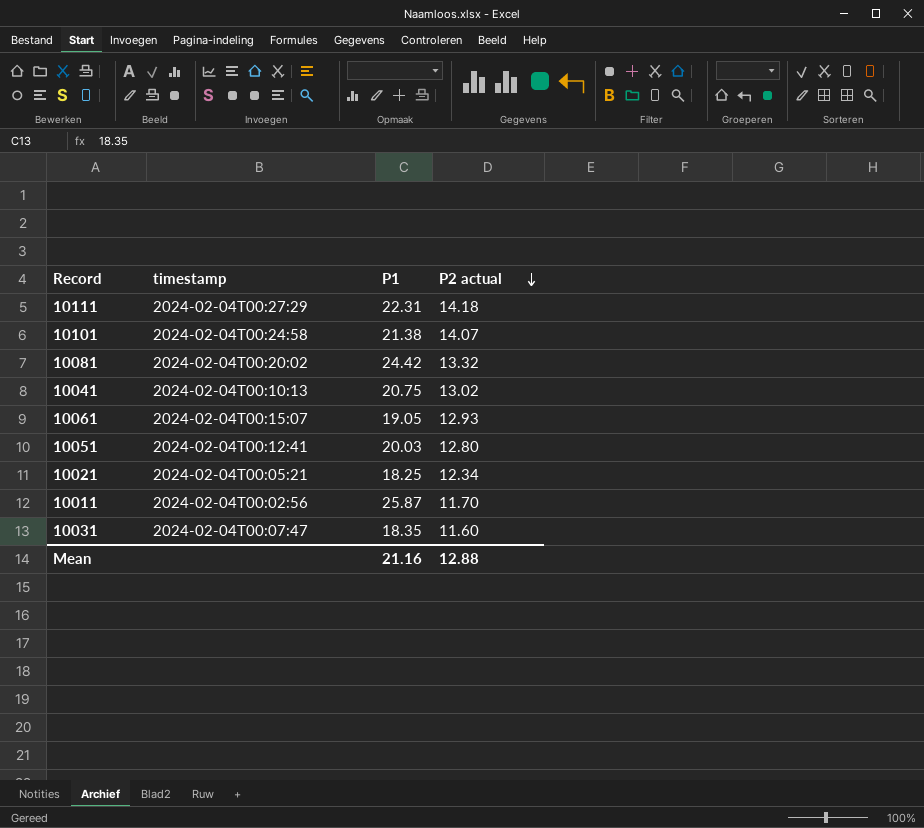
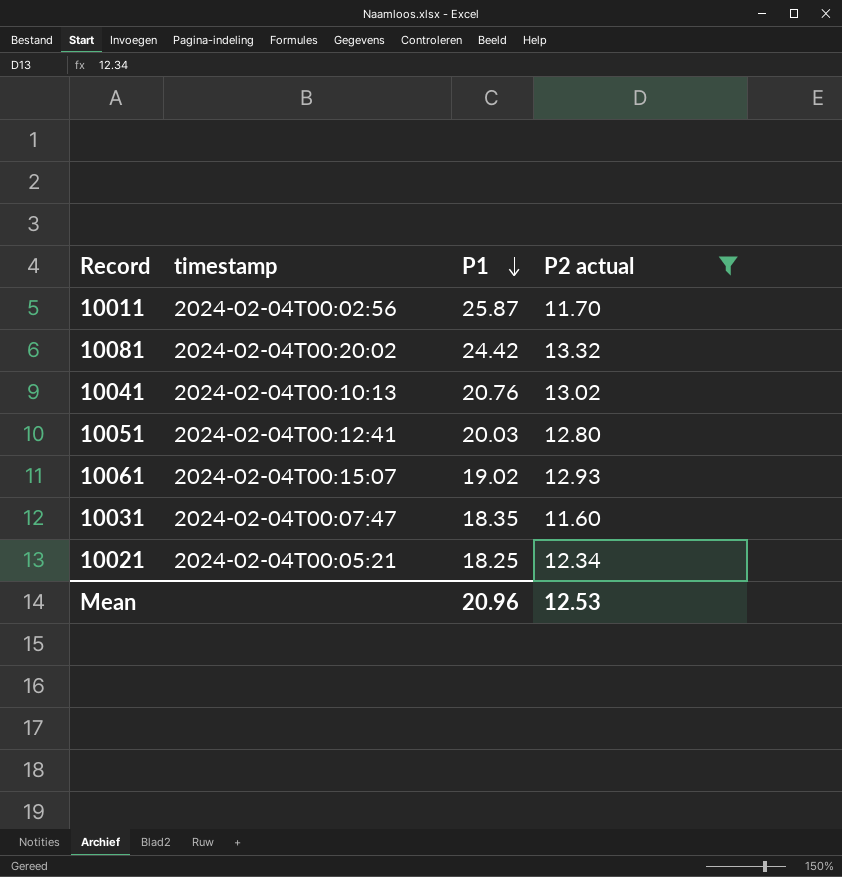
filter: none -> P2 actual <= 13.32
row order: P2 actual descending -> P1 descending
10041 | P1: 20.75 -> 20.76
10061 | P1: 19.05 -> 19.02
Mean | P1: 21.16 -> 20.96
Mean | P2 actual: 12.88 -> 12.53

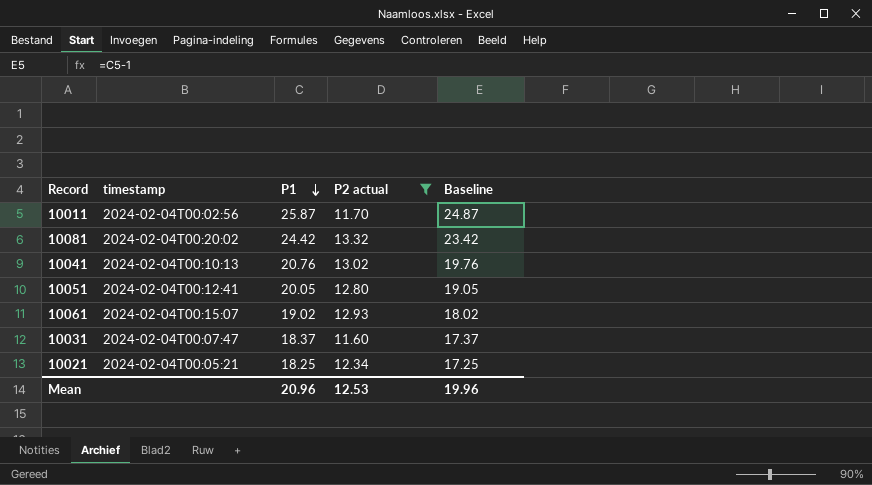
column Baseline | formula: none -> [P1] - 1
10051 | P1: 20.03 -> 20.05
10031 | P1: 18.35 -> 18.37

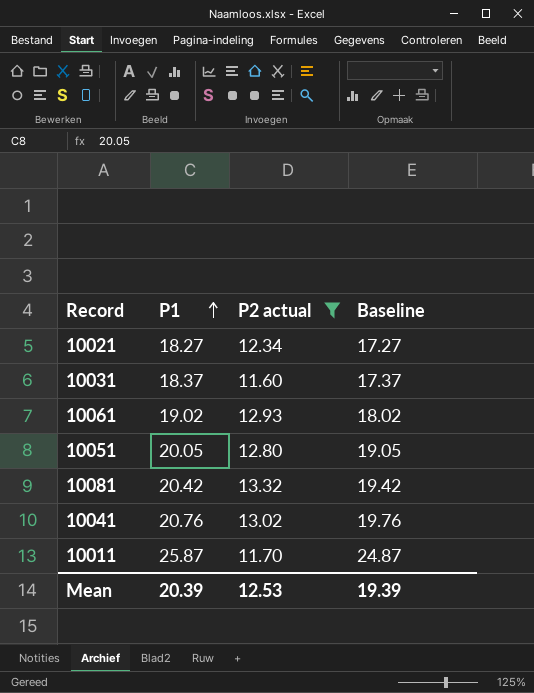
row order: P1 descending -> P1 ascending
column timestamp | position: 2 -> none
10021 | P1: 18.25 -> 18.27
10021 | Baseline: 17.25 -> 17.27
10081 | P1: 24.42 -> 20.42
10081 | Baseline: 23.42 -> 19.42
Mean | P1: 20.96 -> 20.39
Mean | Baseline: 19.96 -> 19.39

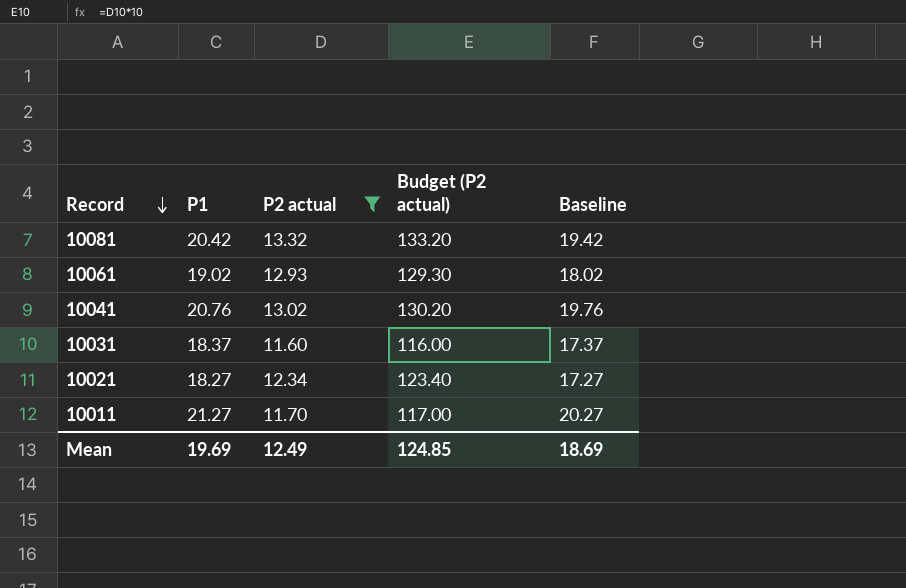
row order: P1 ascending -> Record descending
column Budget (P2 actual) | formula: none -> [P2 actual] * 10
row 10051: 20.05 | 12.80 | 19.05 -> none
10011 | P1: 25.87 -> 21.27
10011 | Baseline: 24.87 -> 20.27
Mean | P1: 20.39 -> 19.69
Mean | P2 actual: 12.53 -> 12.49
Mean | Baseline: 19.39 -> 18.69

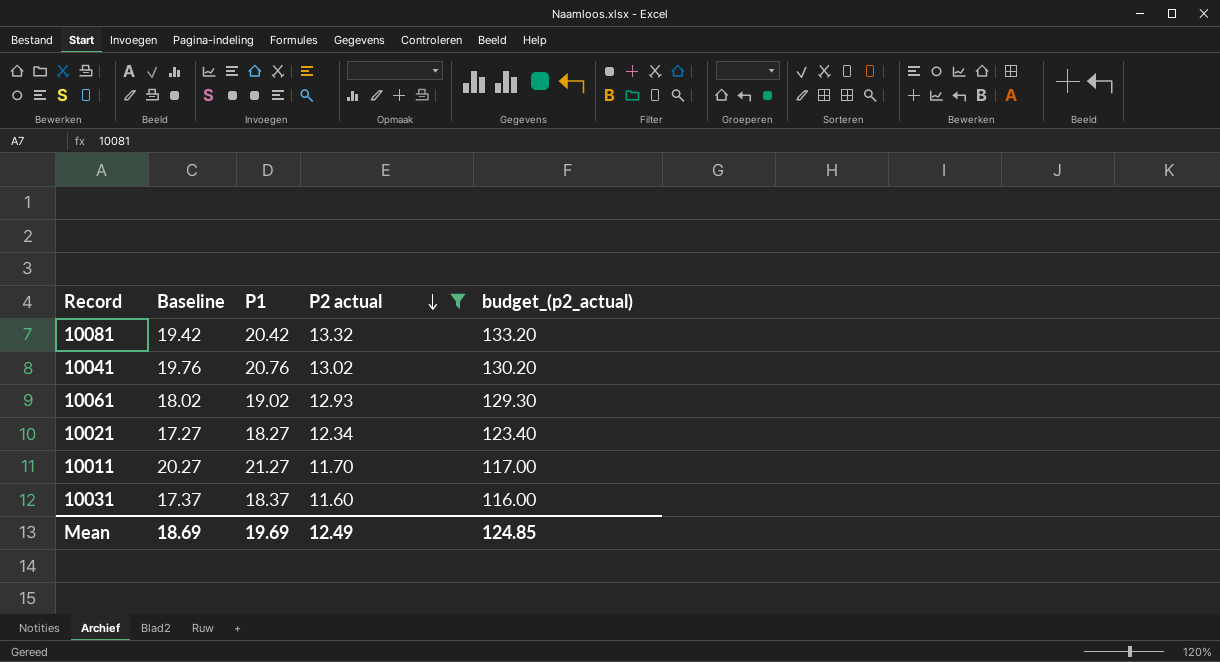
row order: Record descending -> P2 actual descending
column Baseline | position: 5 -> 2
column name: Budget (P2 actual) -> budget_(p2_actual)

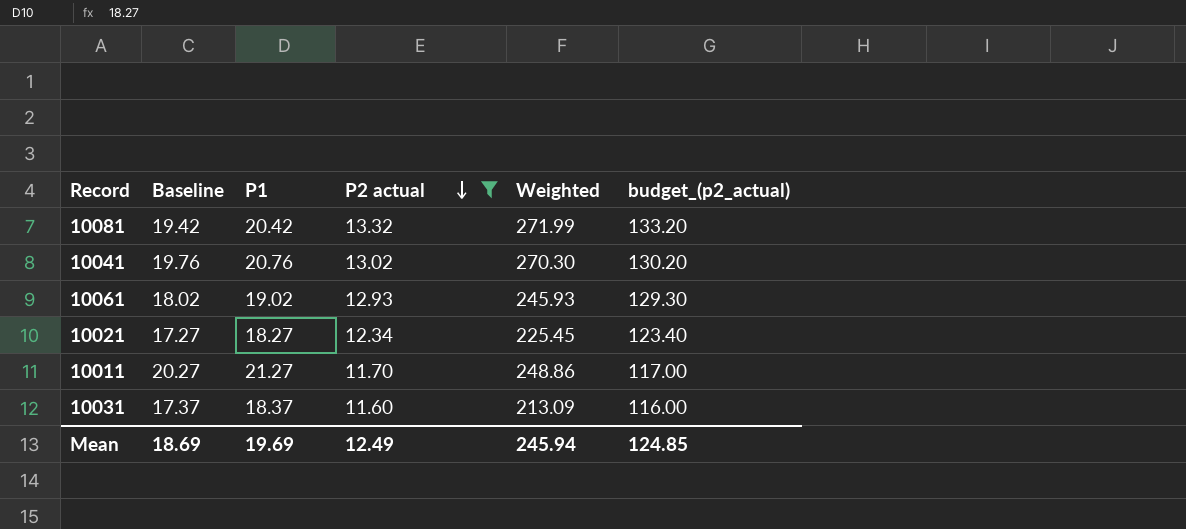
column Weighted | formula: none -> [P1] * [P2 actual]

